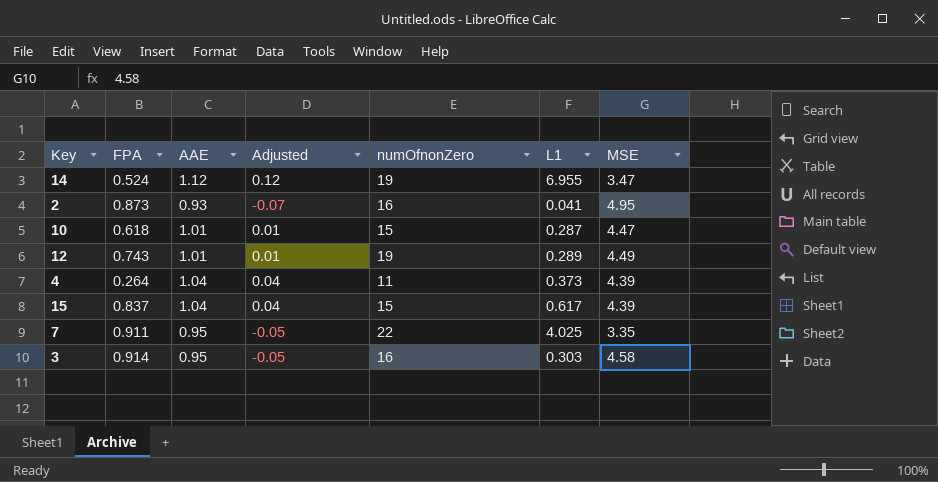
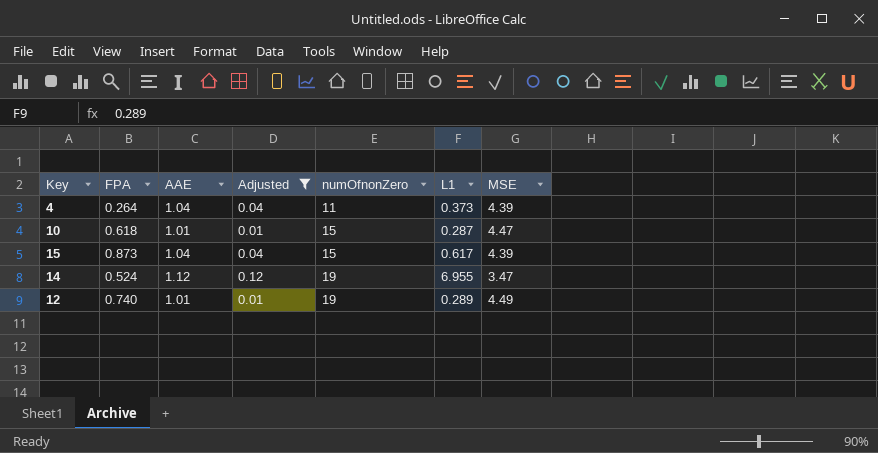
filter: none -> Adjusted >= 0.01
row order: none -> numOfnonZero ascending
15 | FPA: 0.837 -> 0.873
12 | FPA: 0.743 -> 0.740

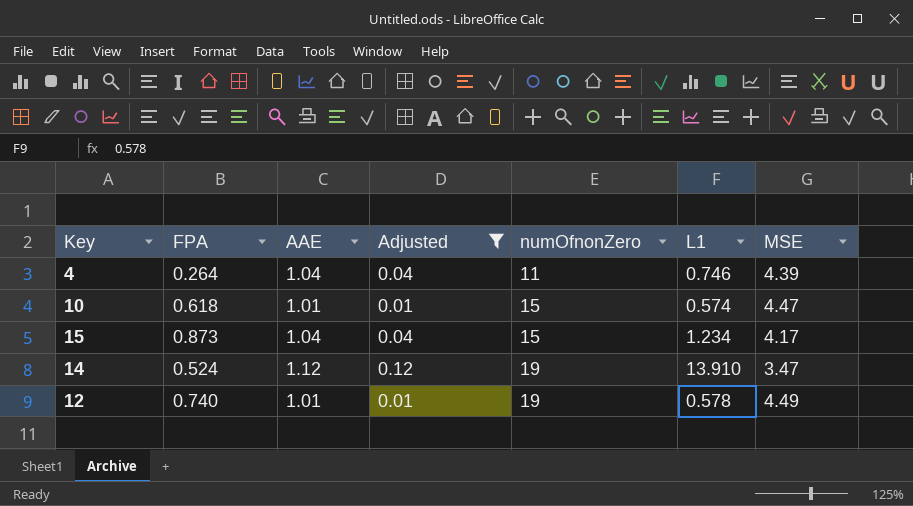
4 | L1: 0.373 -> 0.746
10 | L1: 0.287 -> 0.574
15 | L1: 0.617 -> 1.234
15 | MSE: 4.39 -> 4.17
14 | L1: 6.955 -> 13.910
12 | L1: 0.289 -> 0.578

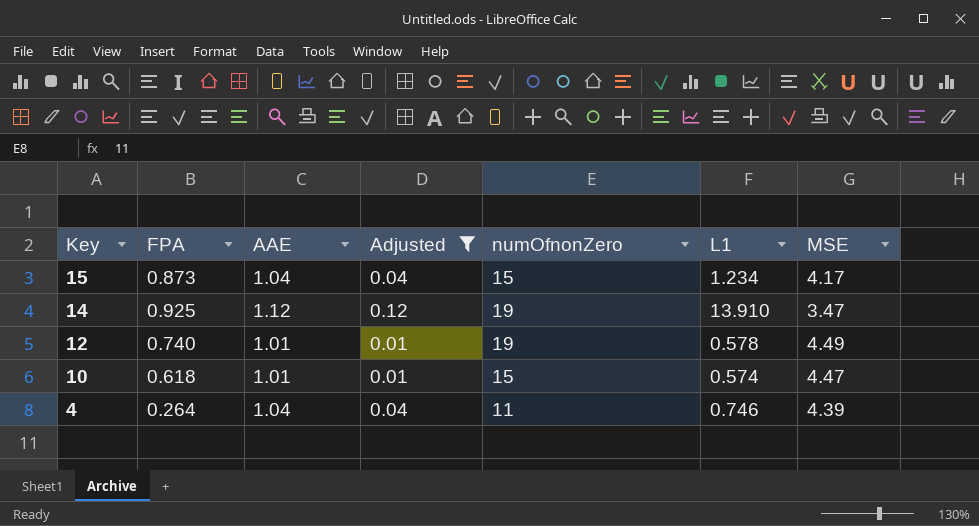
row order: numOfnonZero ascending -> Key descending
14 | FPA: 0.524 -> 0.925

